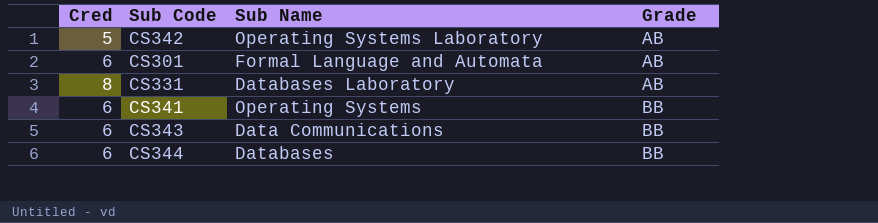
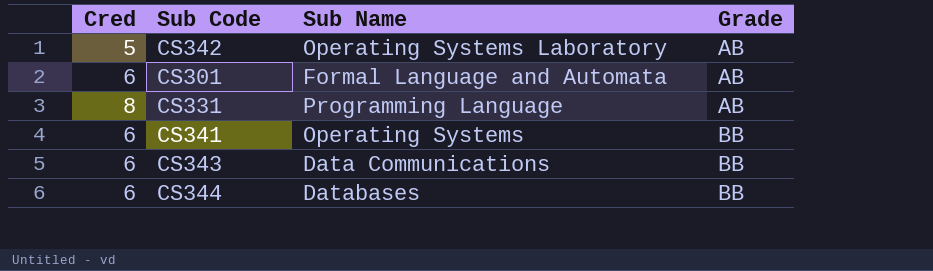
CS331 | Sub Name: Databases Laboratory -> Programming Language

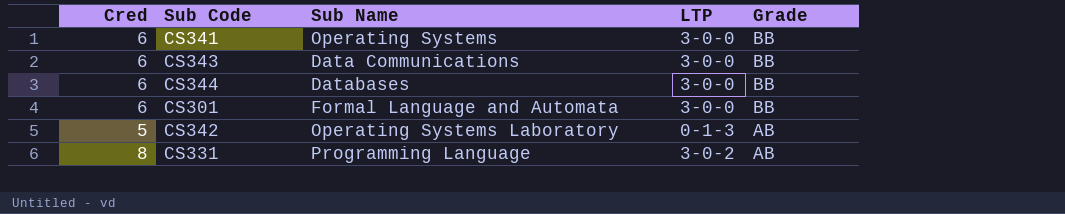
row order: Grade ascending -> Grade descending
column LTP | position: none -> 4
CS301 | Grade: AB -> BB

